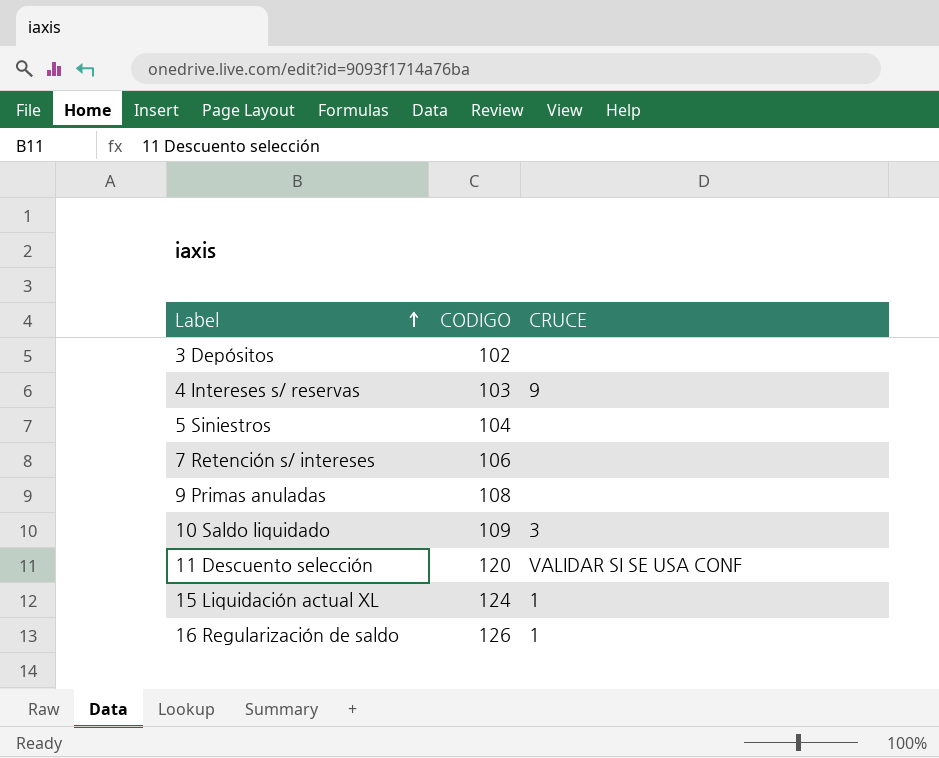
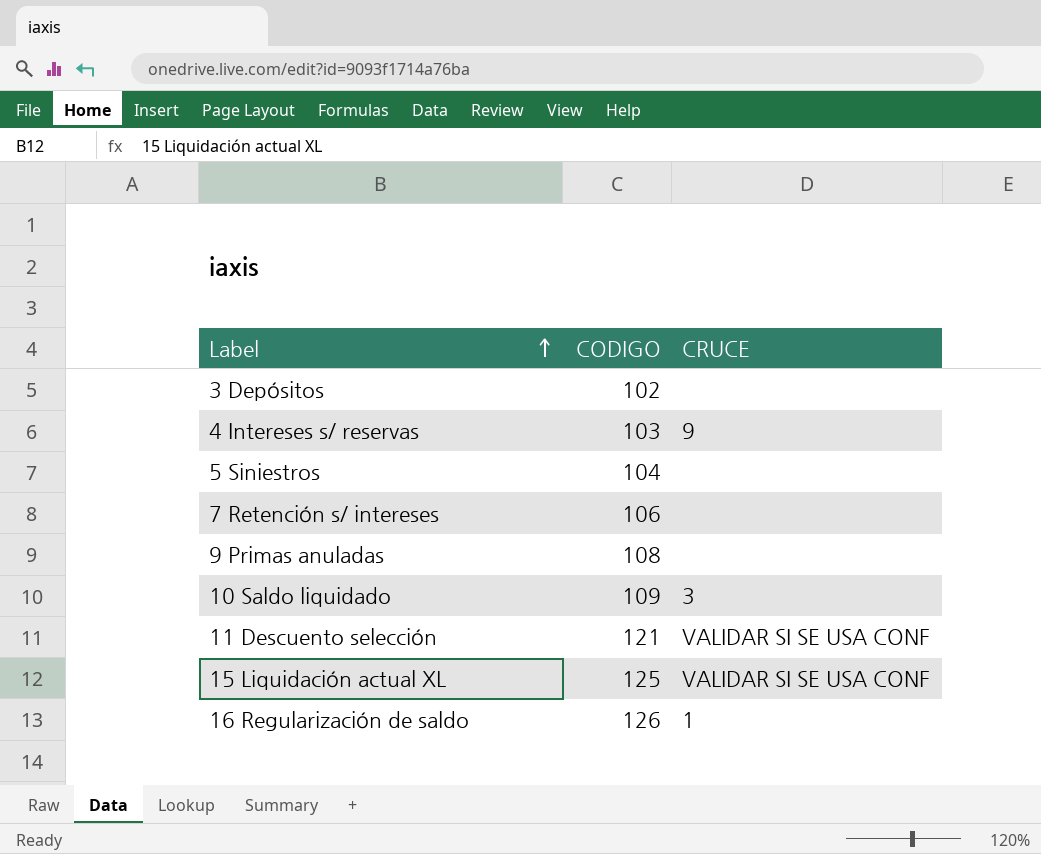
11 Descuento selección | CODIGO: 120 -> 121
15 Liquidación actual XL | CODIGO: 124 -> 125
15 Liquidación actual XL | CRUCE: 1 -> VALIDAR SI SE USA CONF

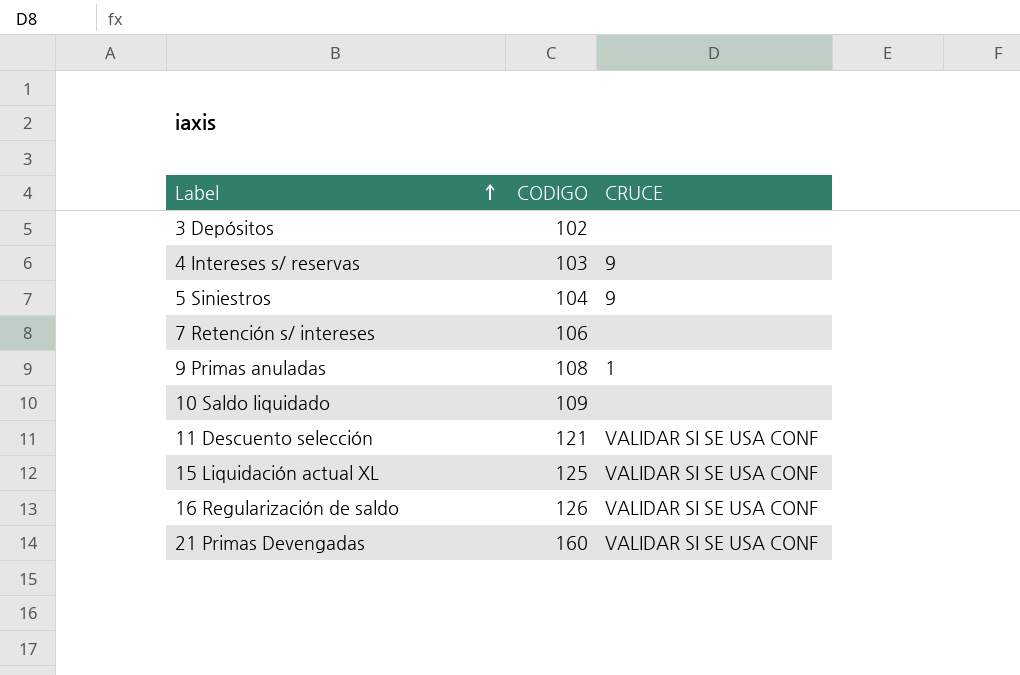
5 Siniestros | CRUCE: none -> 9
9 Primas anuladas | CRUCE: none -> 1
10 Saldo liquidado | CRUCE: 3 -> none
16 Regularización de saldo | CRUCE: 1 -> VALIDAR SI SE USA CONF
row 21 Primas Devengadas: none -> 160 | VALIDAR SI SE USA CONF

